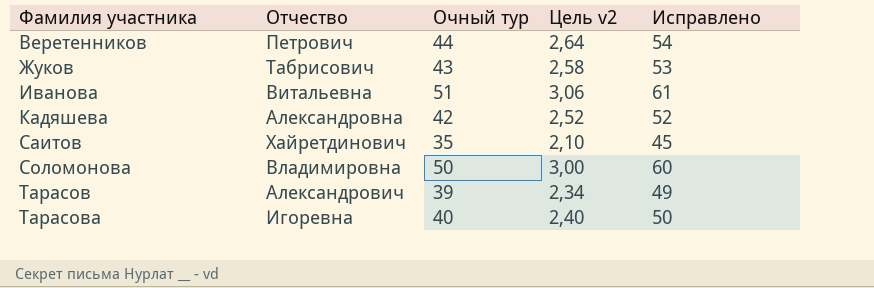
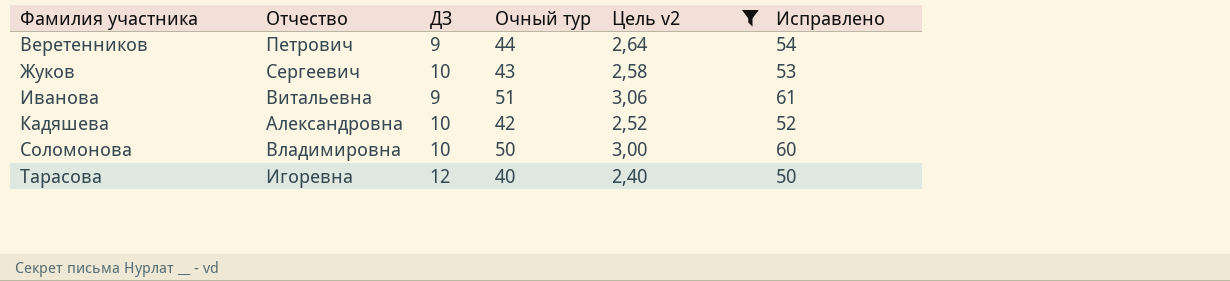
filter: none -> Цель v2 >= 2,40
column ДЗ | position: none -> 3
Жуков | Отчество: Табрисович -> Сергеевич

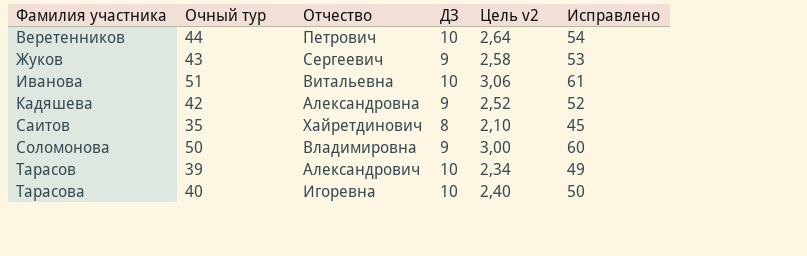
filter: Цель v2 >= 2,40 -> none
column Очный тур | position: 4 -> 2
Веретенников | ДЗ: 9 -> 10
Жуков | ДЗ: 10 -> 9
Иванова | ДЗ: 9 -> 10
Кадяшева | ДЗ: 10 -> 9
Соломонова | ДЗ: 10 -> 9
Тарасова | ДЗ: 12 -> 10

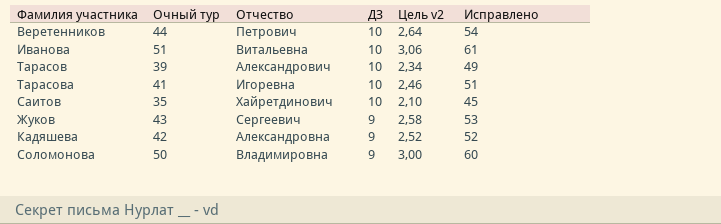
row order: Фамилия участника ascending -> ДЗ descending
Тарасова | Очный тур: 40 -> 41
Тарасова | Цель v2: 2,40 -> 2,46
Тарасова | Исправлено: 50 -> 51
Саитов | ДЗ: 8 -> 10

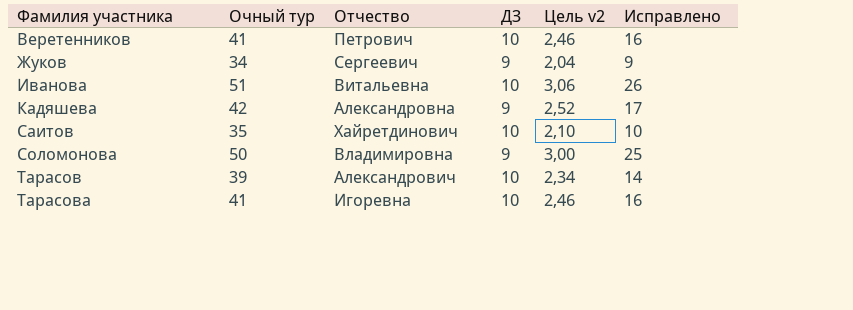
row order: ДЗ descending -> Фамилия участника ascending
column Исправлено | formula: [Очный тур] + 10 -> [Очный тур] - 25
Веретенников | Очный тур: 44 -> 41
Веретенников | Цель v2: 2,64 -> 2,46
Жуков | Очный тур: 43 -> 34
Жуков | Цель v2: 2,58 -> 2,04

